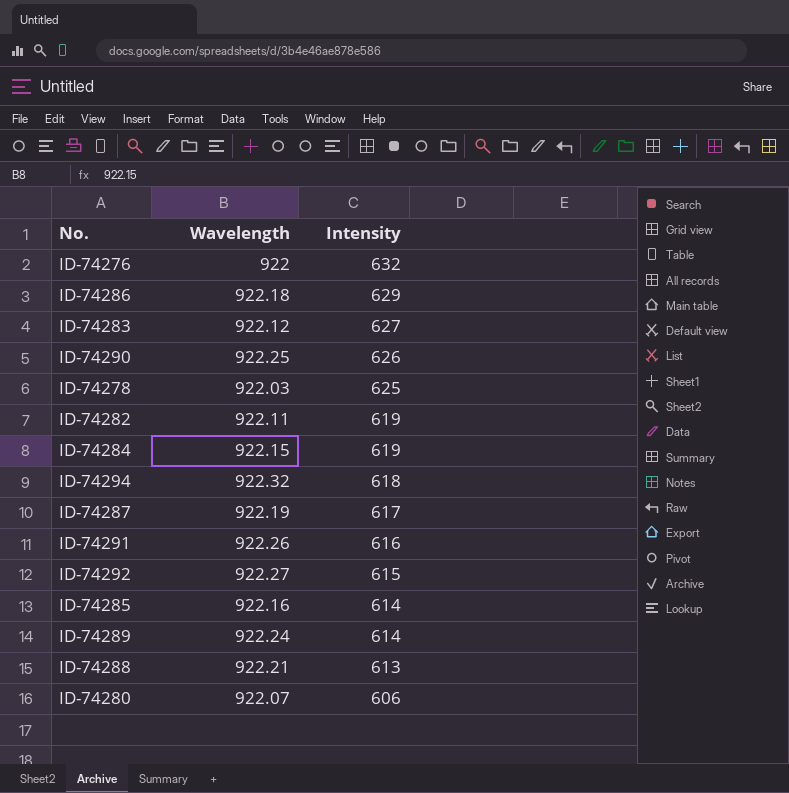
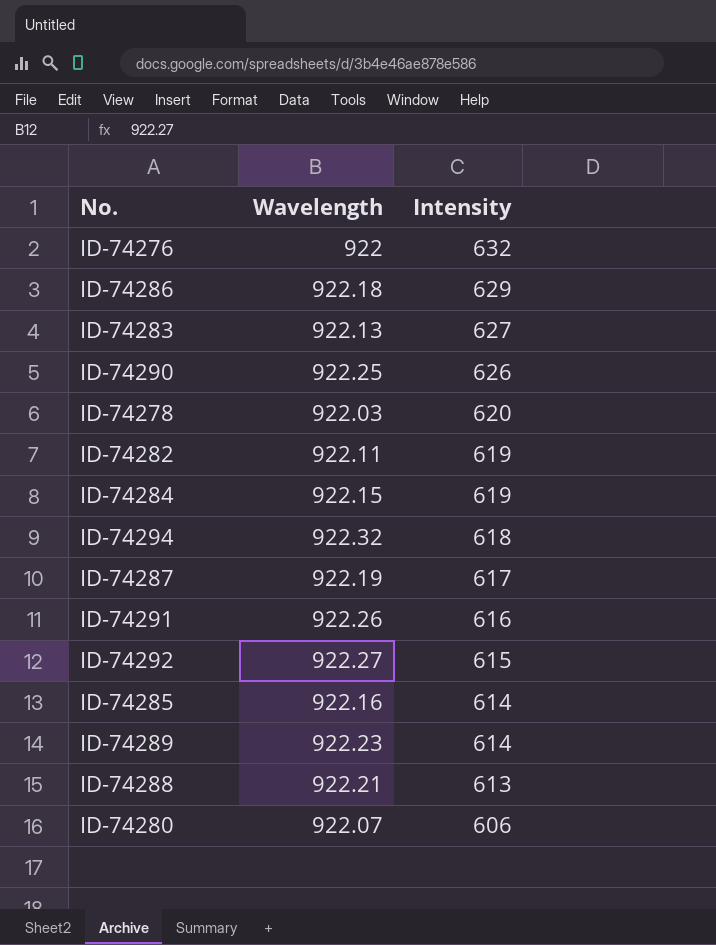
ID-74283 | Wavelength: 922.12 -> 922.13
ID-74278 | Intensity: 625 -> 620
ID-74289 | Wavelength: 922.24 -> 922.23

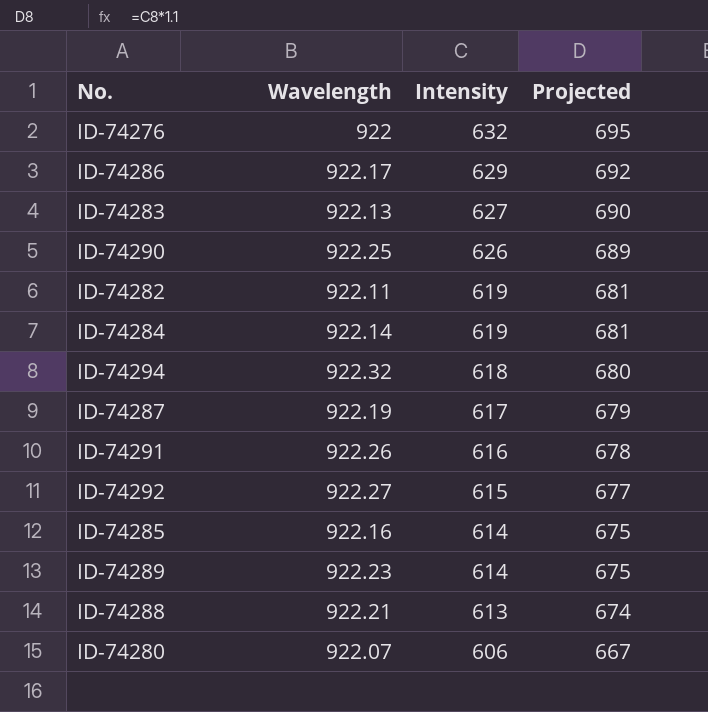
column Projected | formula: none -> [Intensity] * 1.1
row ID-74278: 922.03 | 620 -> none
ID-74286 | Wavelength: 922.18 -> 922.17
ID-74284 | Wavelength: 922.15 -> 922.14

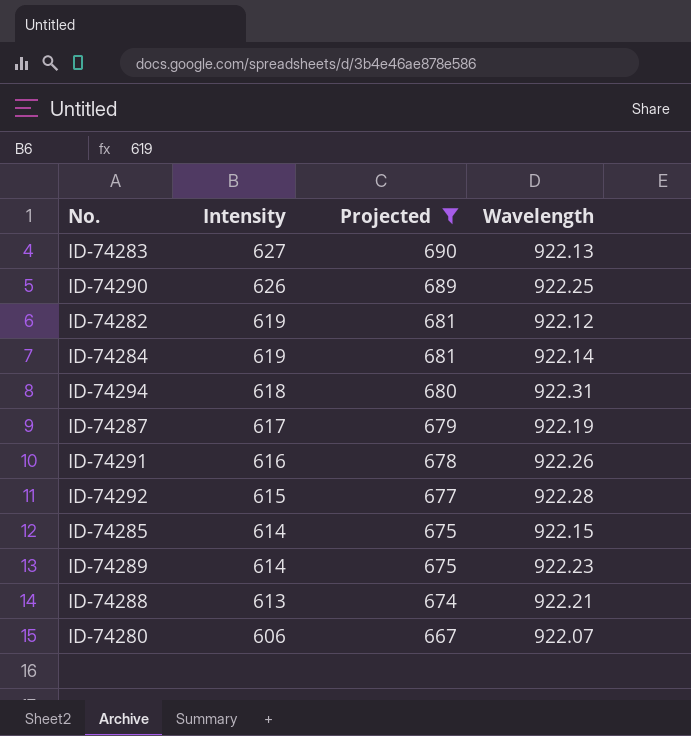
filter: none -> Projected <= 690
column Wavelength | position: 2 -> 4
ID-74282 | Wavelength: 922.11 -> 922.12
ID-74294 | Wavelength: 922.32 -> 922.31
ID-74292 | Wavelength: 922.27 -> 922.28
ID-74285 | Wavelength: 922.16 -> 922.15

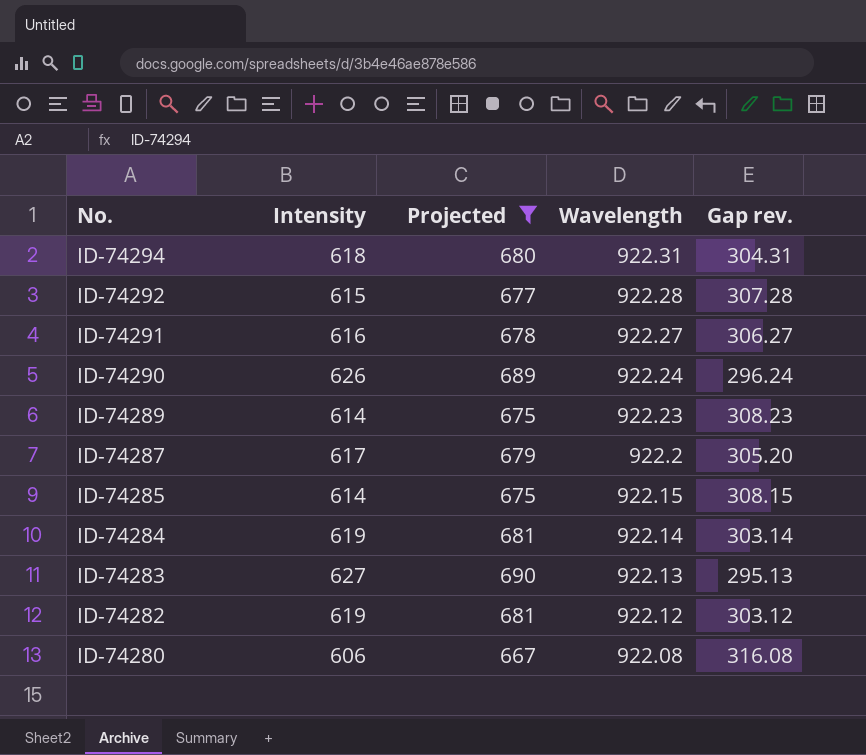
row order: Intensity descending -> No. descending
column Gap rev. | formula: none -> [Wavelength] - [Intensity]
row ID-74288: 613 | 674 | 922.21 -> none
ID-74291 | Wavelength: 922.26 -> 922.27
ID-74290 | Wavelength: 922.25 -> 922.24
ID-74287 | Wavelength: 922.19 -> 922.2
ID-74280 | Wavelength: 922.07 -> 922.08

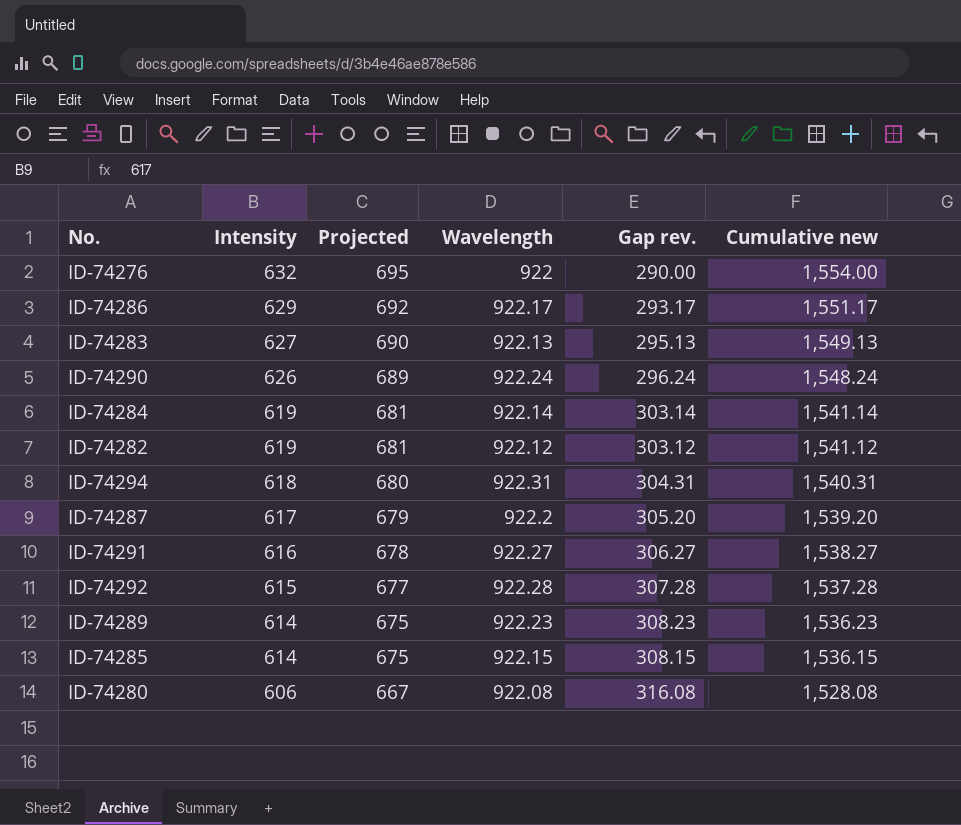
filter: Projected <= 690 -> none
row order: No. descending -> Intensity descending
column Cumulative new | formula: none -> [Intensity] + [Wavelength]

